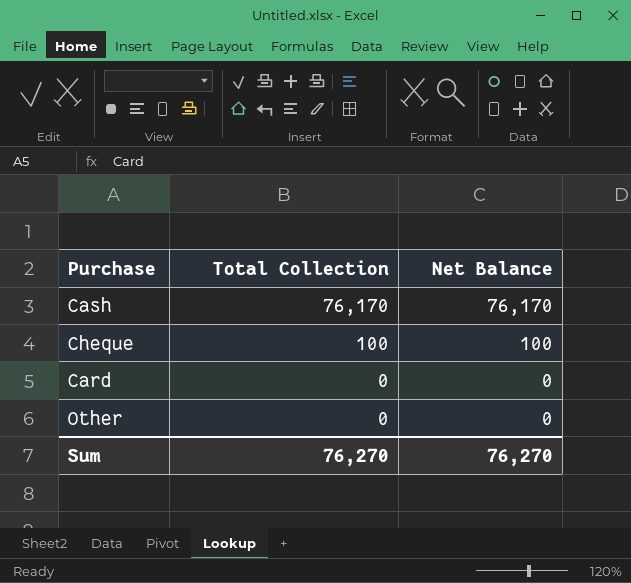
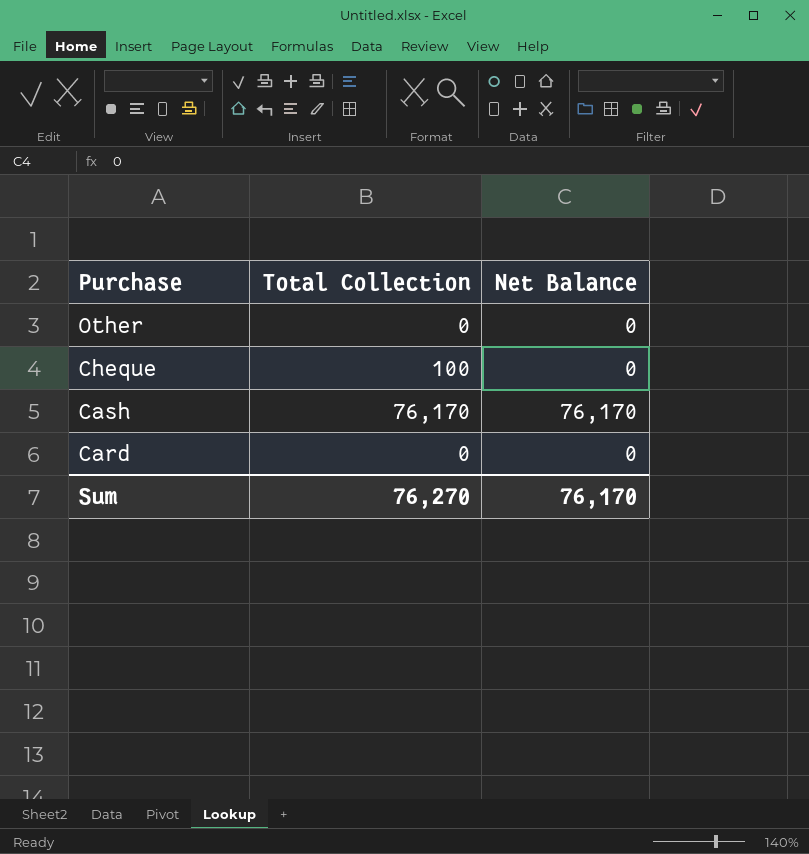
row order: Total Collection descending -> Purchase descending
Cheque | Net Balance: 100 -> 0
Sum | Net Balance: 76,270 -> 76,170

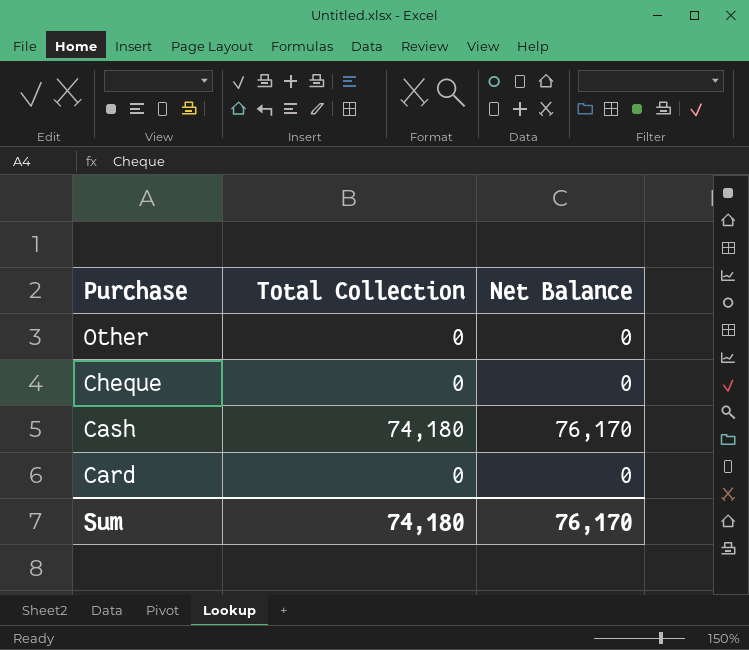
Cheque | Total Collection: 100 -> 0
Cash | Total Collection: 76,170 -> 74,180
Sum | Total Collection: 76,270 -> 74,180

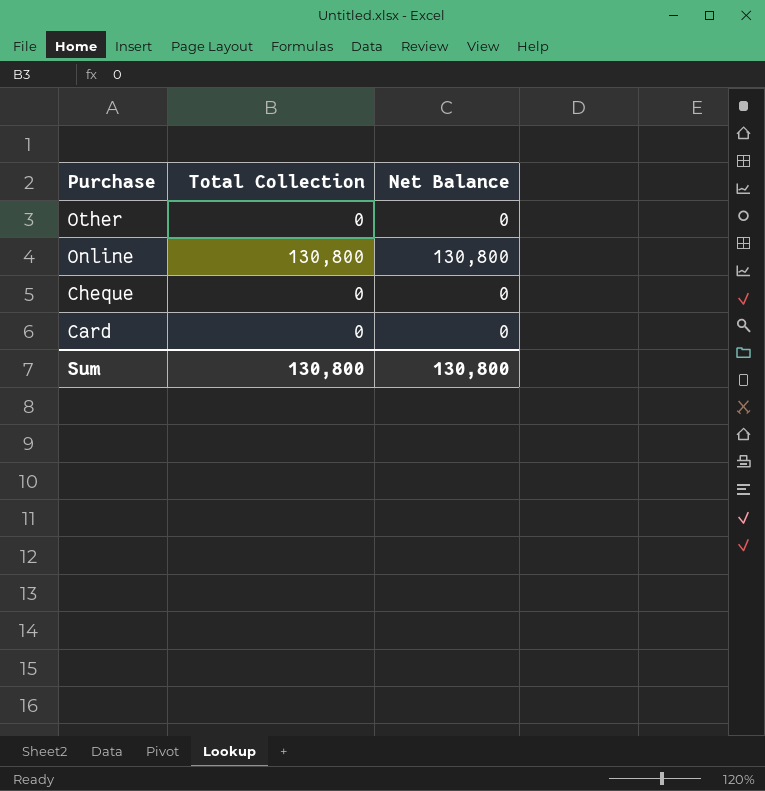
row Cash: 74,180 | 76,170 -> none
row Online: none -> 130,800 | 130,800
Sum | Total Collection: 74,180 -> 130,800
Sum | Net Balance: 76,170 -> 130,800

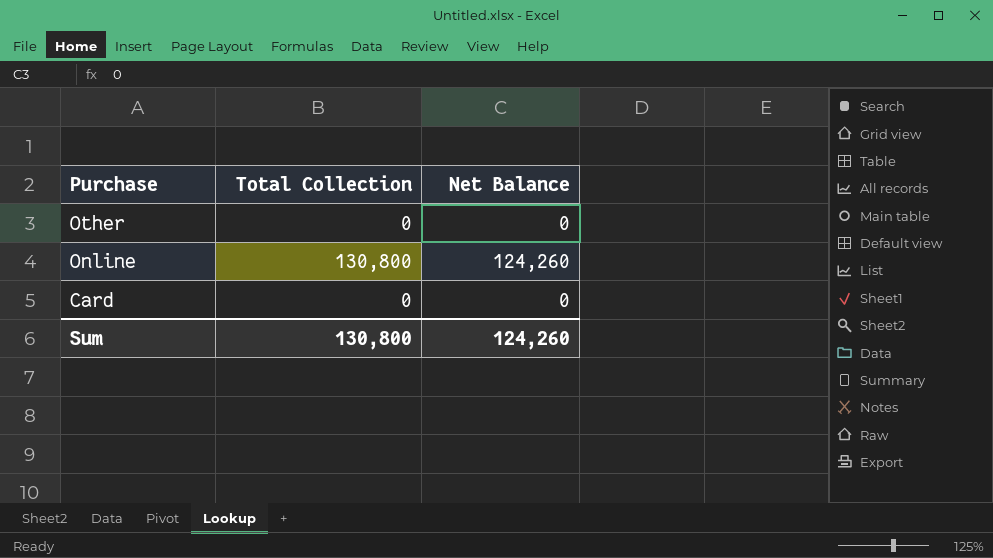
row Cheque: 0 | 0 -> none
Online | Net Balance: 130,800 -> 124,260
Sum | Net Balance: 130,800 -> 124,260

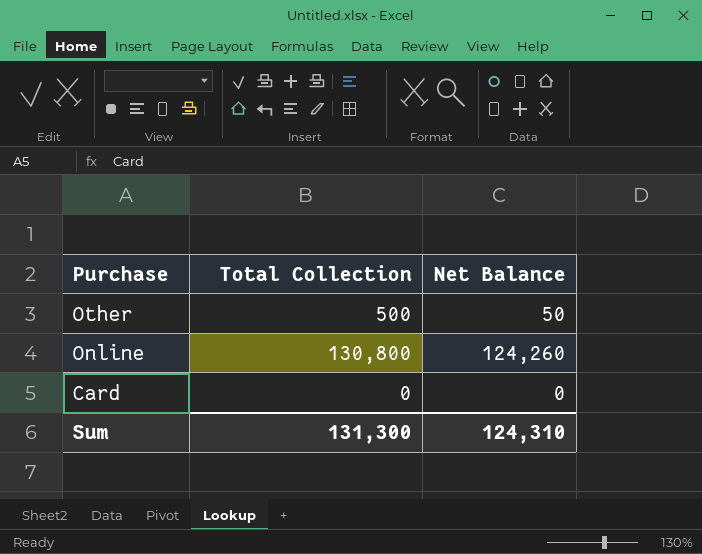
Other | Total Collection: 0 -> 500
Other | Net Balance: 0 -> 50
Sum | Total Collection: 130,800 -> 131,300
Sum | Net Balance: 124,260 -> 124,310

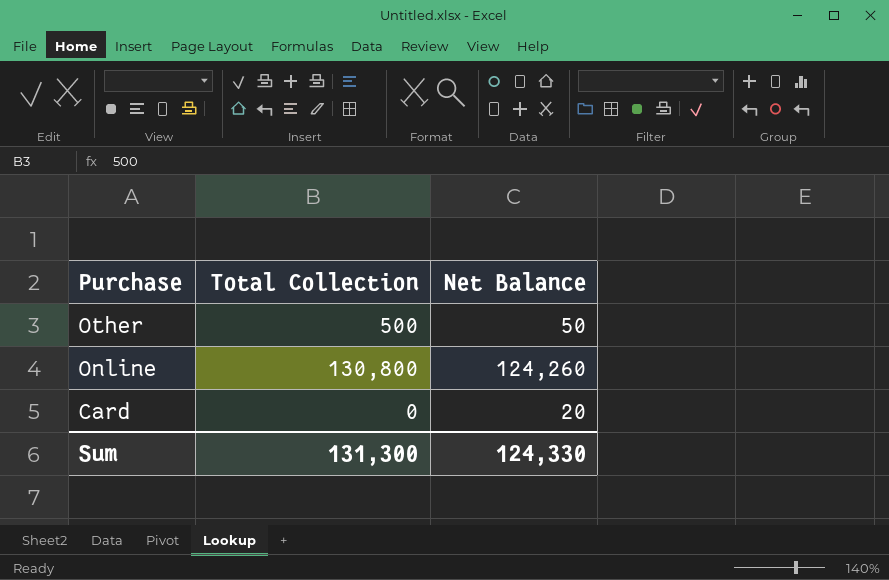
Card | Net Balance: 0 -> 20
Sum | Net Balance: 124,310 -> 124,330

